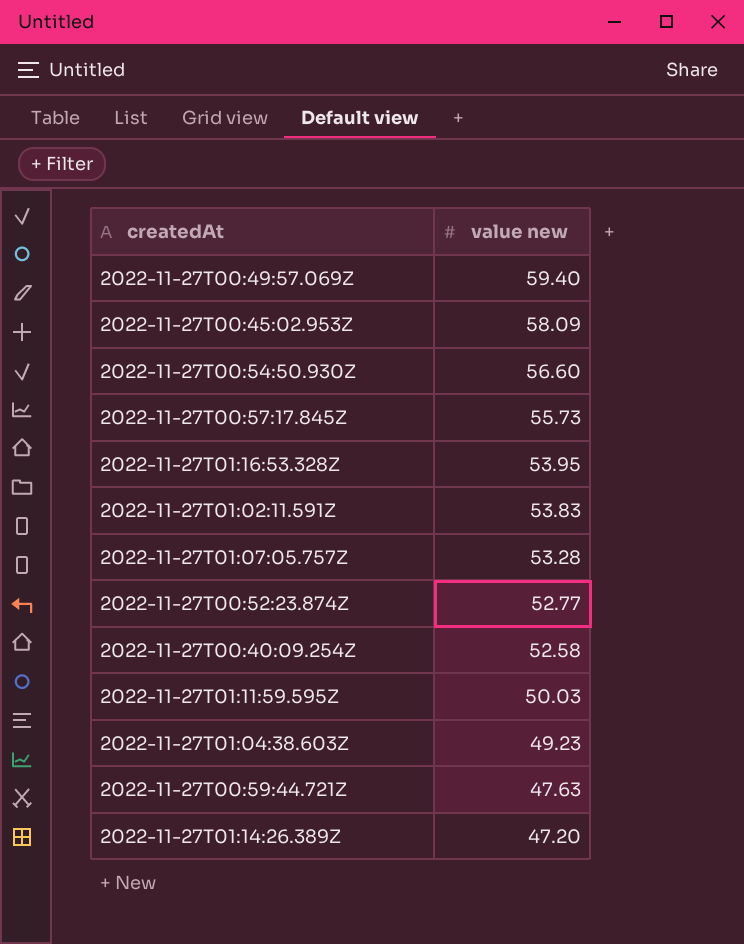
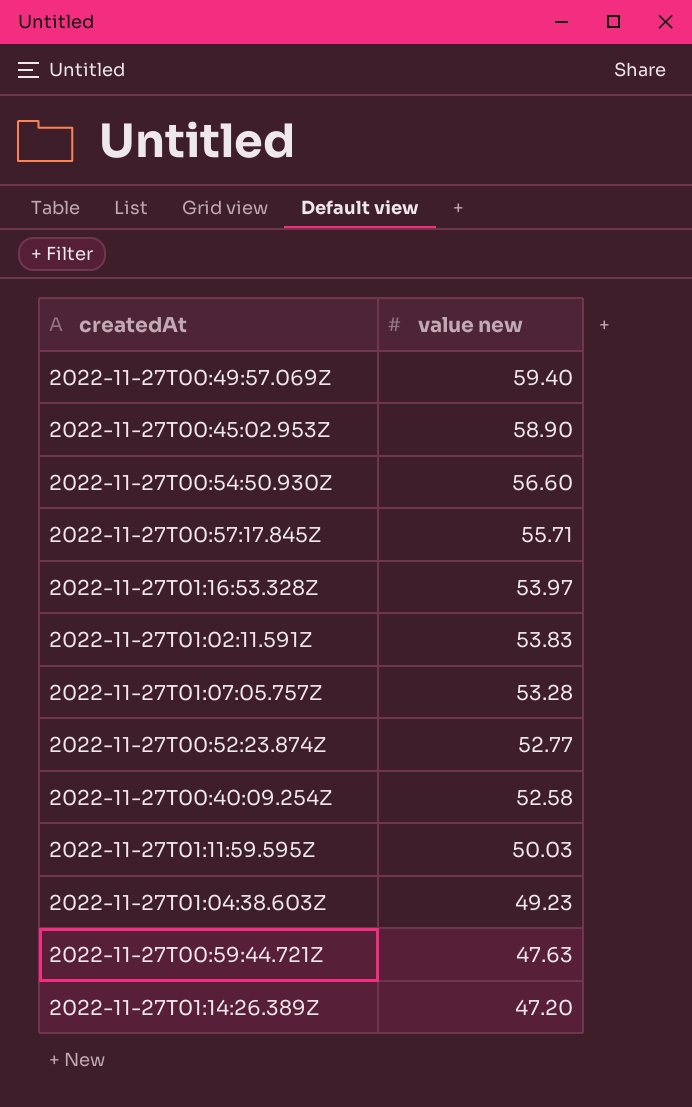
2022-11-27T00:45:02.953Z | value new: 58.09 -> 58.90
2022-11-27T00:57:17.845Z | value new: 55.73 -> 55.71
2022-11-27T01:16:53.328Z | value new: 53.95 -> 53.97

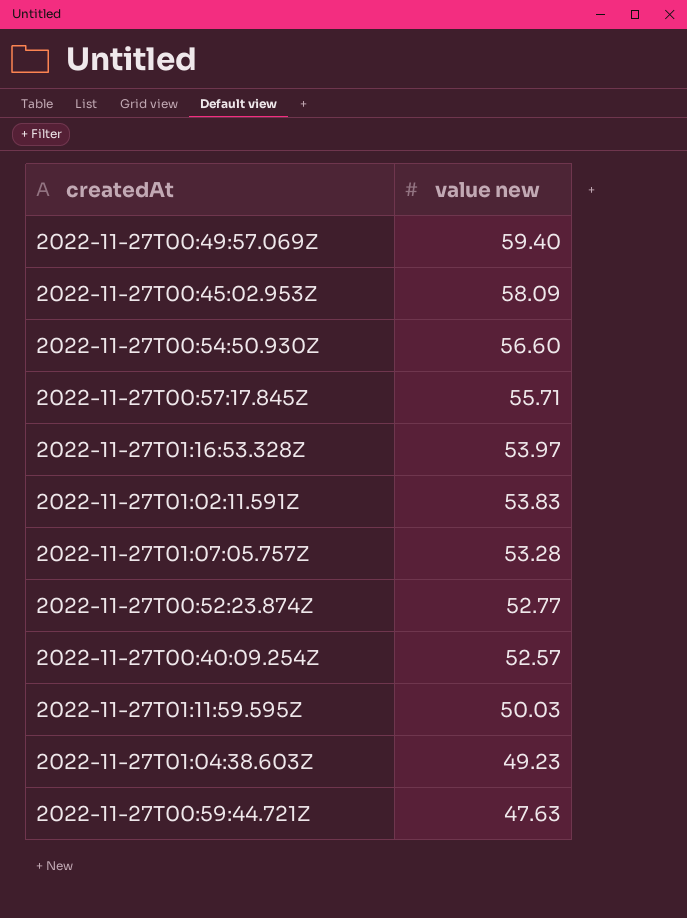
row 2022-11-27T01:14:26.389Z: 47.20 -> none
2022-11-27T00:45:02.953Z | value new: 58.90 -> 58.09
2022-11-27T00:40:09.254Z | value new: 52.58 -> 52.57

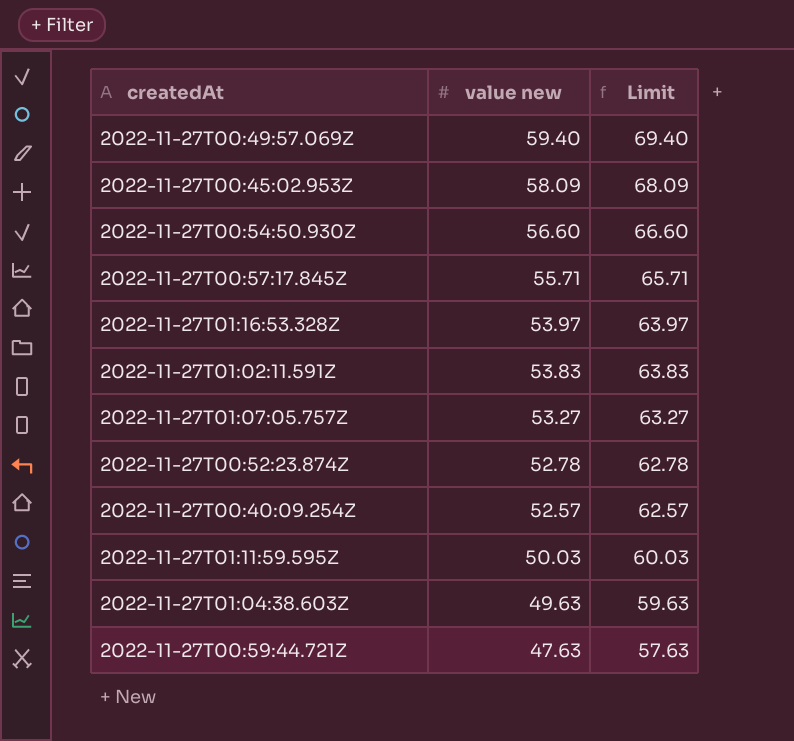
column Limit | formula: none -> [value new] + 10
2022-11-27T01:07:05.757Z | value new: 53.28 -> 53.27
2022-11-27T00:52:23.874Z | value new: 52.77 -> 52.78
2022-11-27T01:04:38.603Z | value new: 49.23 -> 49.63

